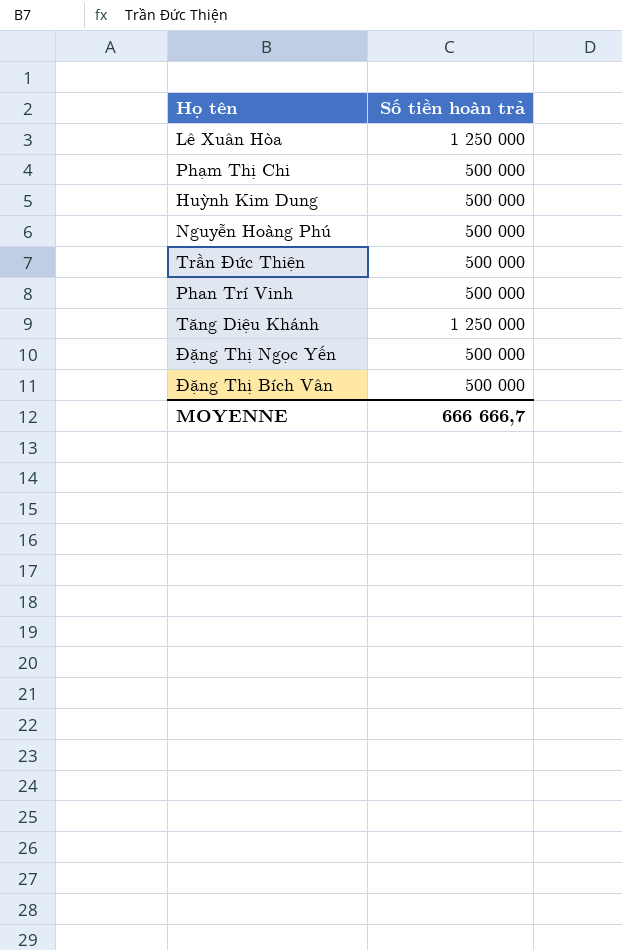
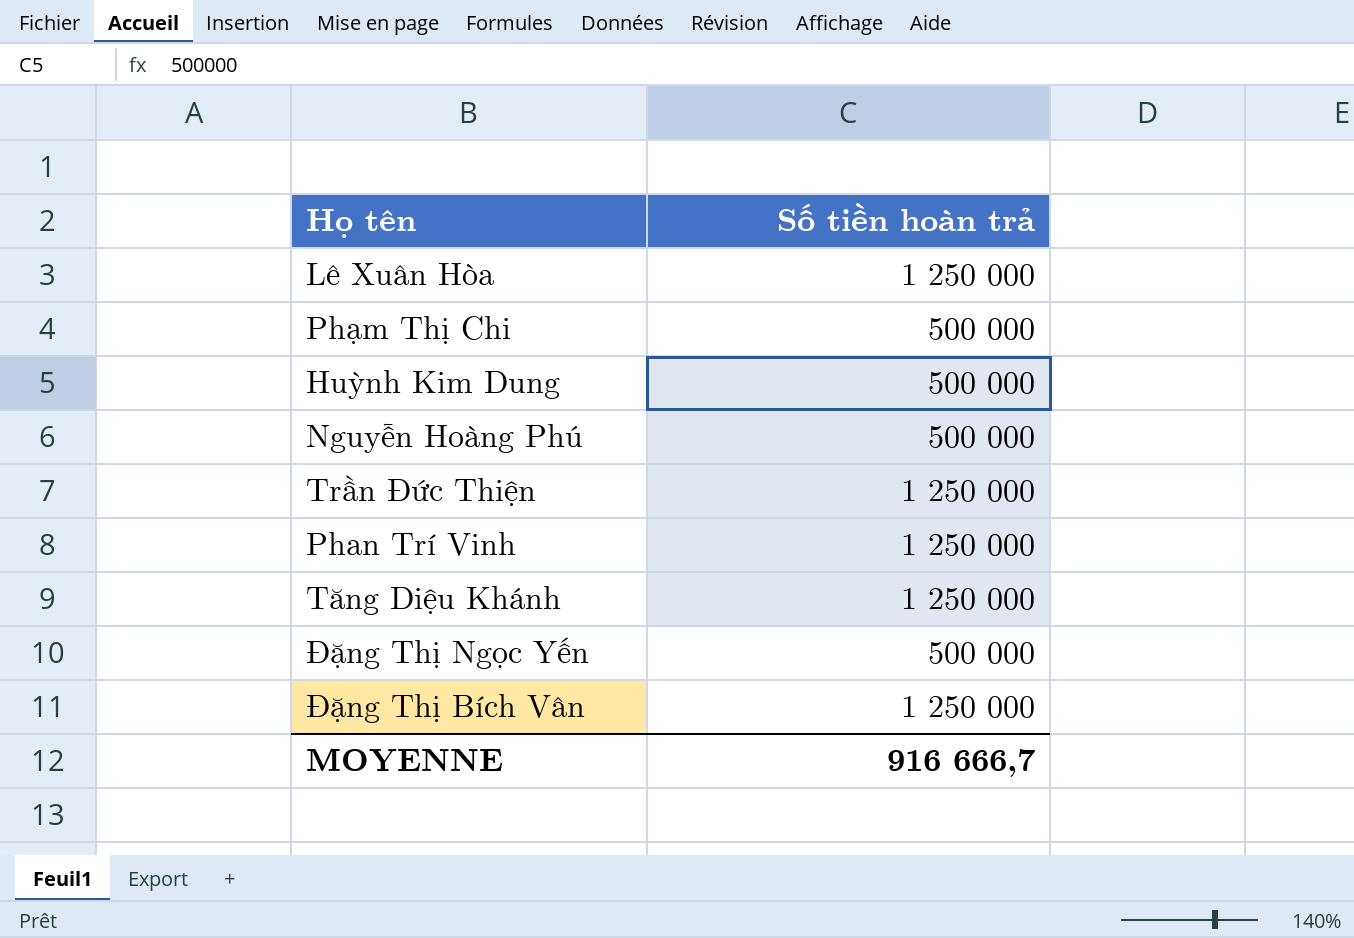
Trần Đức Thiện | Số tiền hoàn trả: 500 000 -> 1 250 000
Phan Trí Vinh | Số tiền hoàn trả: 500 000 -> 1 250 000
Đặng Thị Bích Vân | Số tiền hoàn trả: 500 000 -> 1 250 000
MOYENNE | Số tiền hoàn trả: 666 666,7 -> 916 666,7

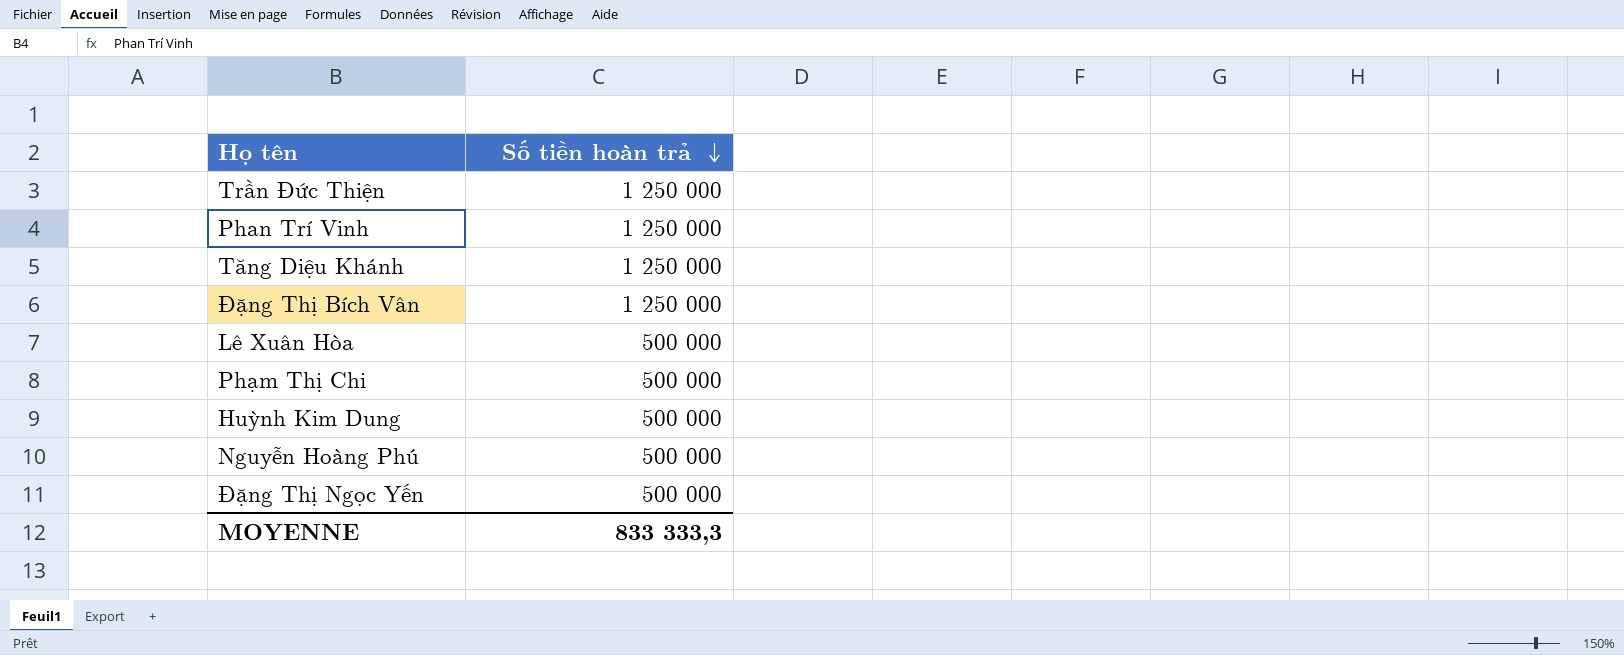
row order: none -> Số tiền hoàn trả descending
Lê Xuân Hòa | Số tiền hoàn trả: 1 250 000 -> 500 000
MOYENNE | Số tiền hoàn trả: 916 666,7 -> 833 333,3

